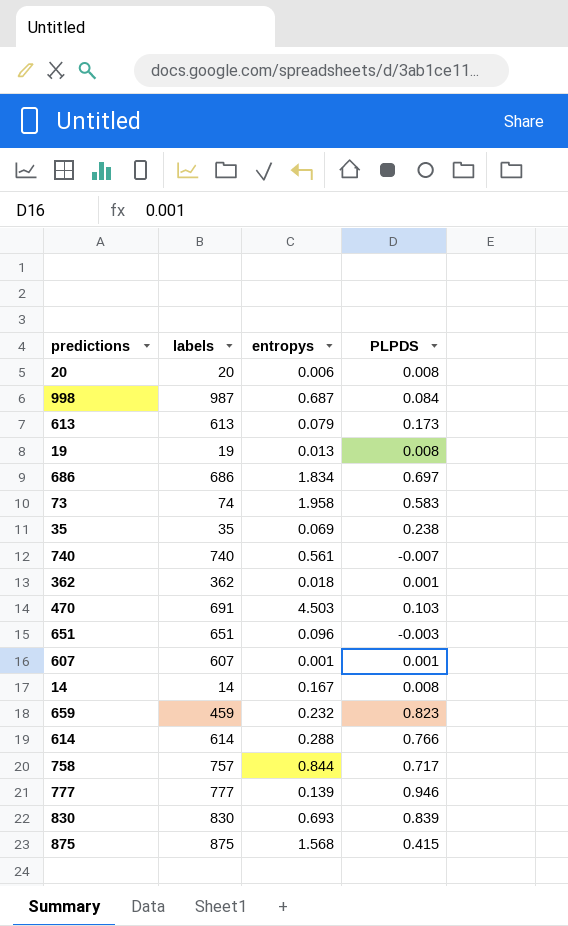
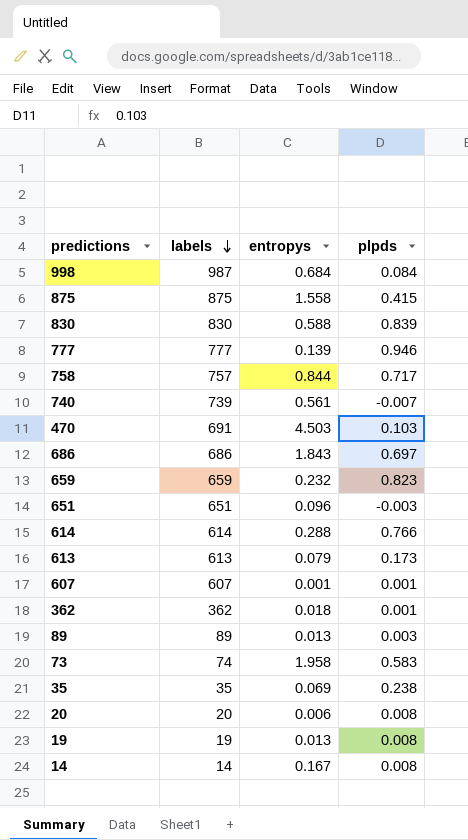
row order: none -> labels descending
column name: PLPDS -> plpds
998 | entropys: 0.687 -> 0.684
875 | entropys: 1.568 -> 1.558
830 | entropys: 0.693 -> 0.588
740 | labels: 740 -> 739
686 | entropys: 1.834 -> 1.843
659 | labels: 459 -> 659
row 89: none -> 89 | 0.013 | 0.003

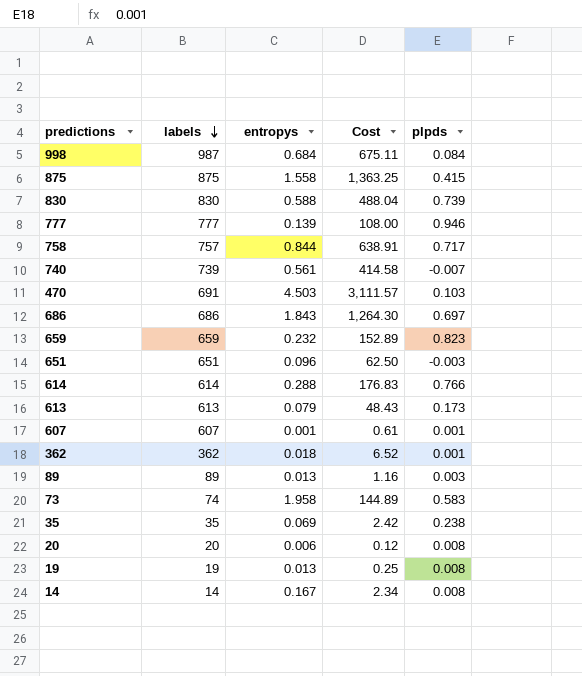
column Cost | formula: none -> [labels] * [entropys]
830 | plpds: 0.839 -> 0.739

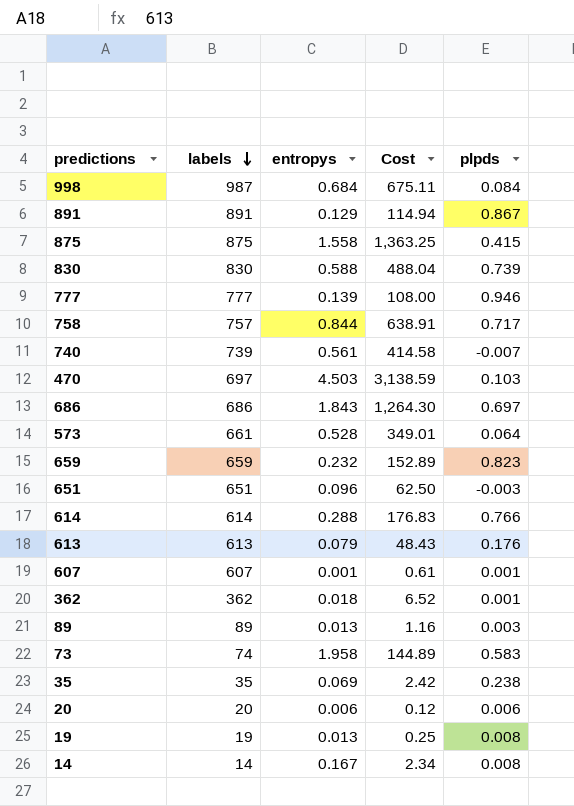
row 891: none -> 891 | 0.129 | 114.94 | 0.867
470 | labels: 691 -> 697
470 | Cost: 3,111.57 -> 3,138.59
row 573: none -> 661 | 0.528 | 349.01 | 0.064
613 | plpds: 0.173 -> 0.176
20 | plpds: 0.008 -> 0.006

